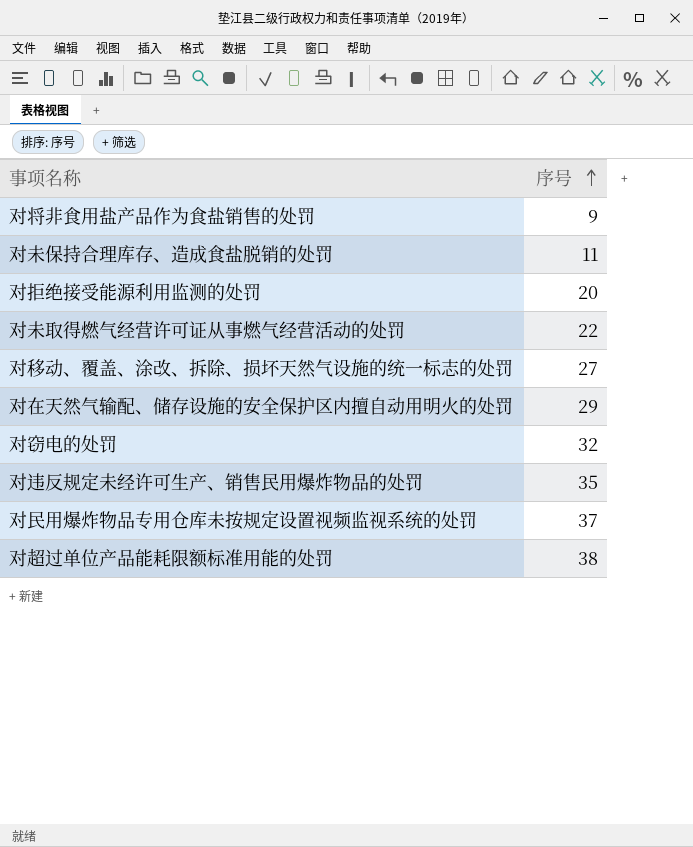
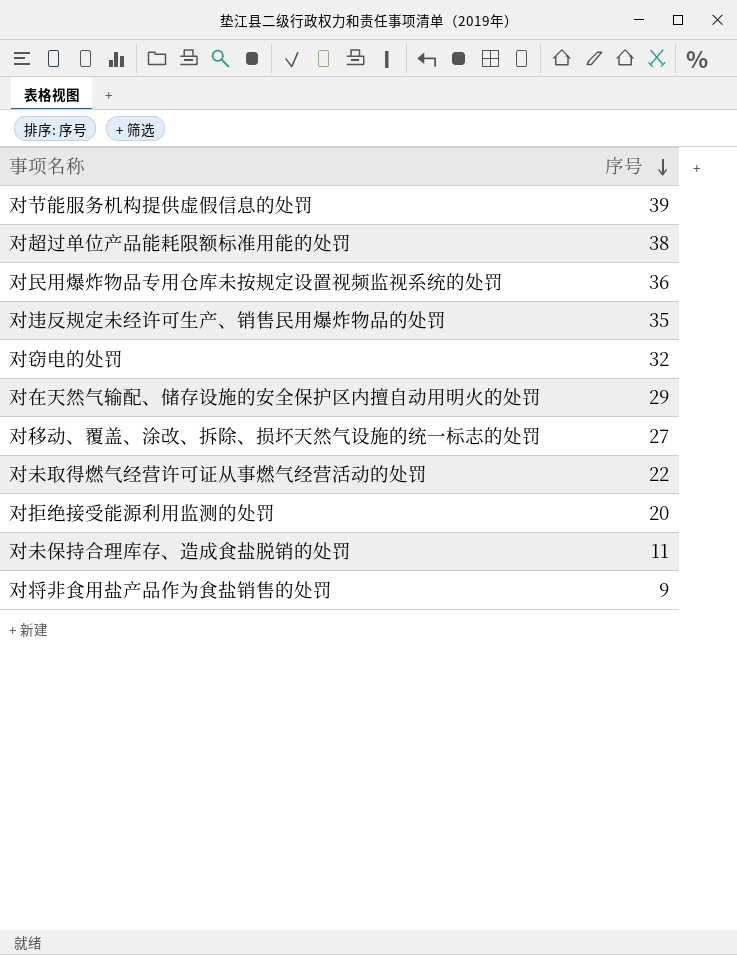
row order: 序号 ascending -> 序号 descending
row 对节能服务机构提供虚假信息的处罚: none -> 39
对民用爆炸物品专用仓库未按规定设置视频监视系统的处罚 | 序号: 37 -> 36

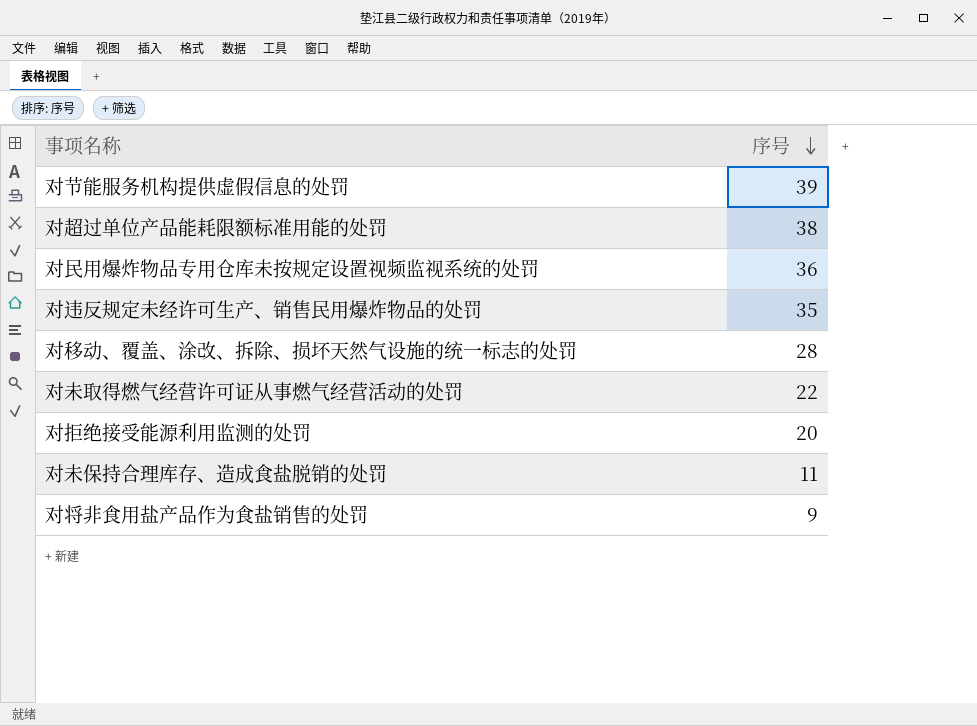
row 对窃电的处罚: 32 -> none
row 对在天然气输配、储存设施的安全保护区内擅自动用明火的处罚: 29 -> none
对移动、覆盖、涂改、拆除、损坏天然气设施的统一标志的处罚 | 序号: 27 -> 28

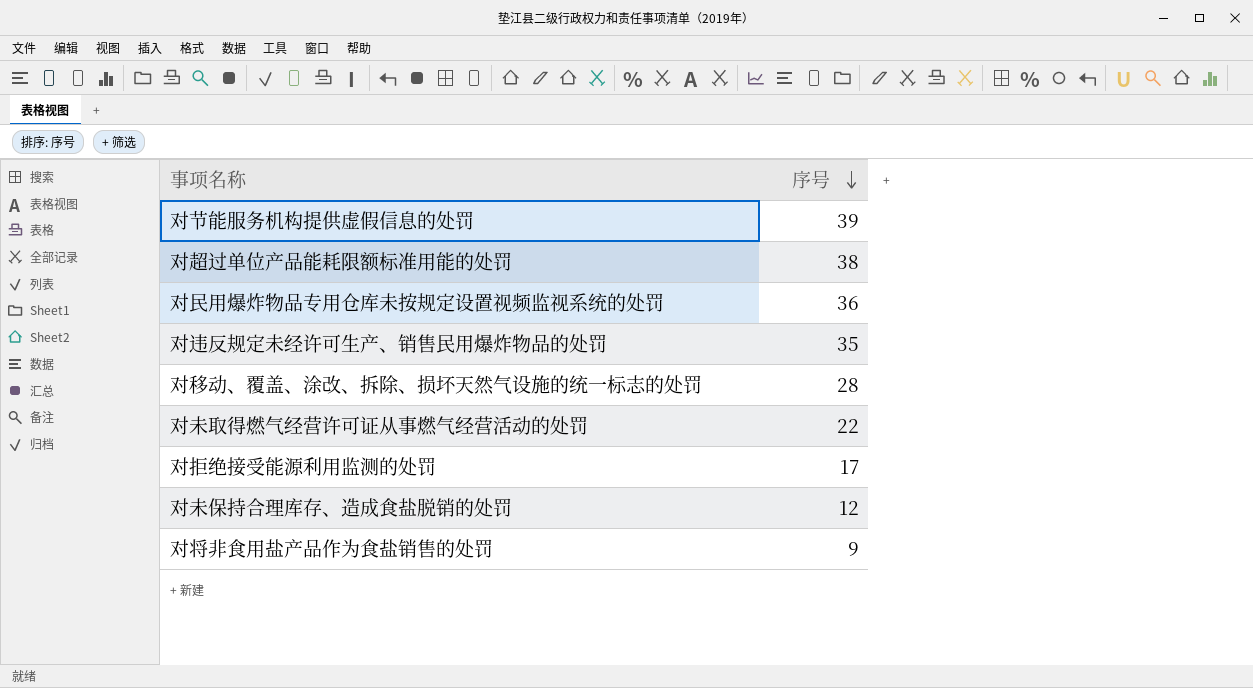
对拒绝接受能源利用监测的处罚 | 序号: 20 -> 17
对未保持合理库存、造成食盐脱销的处罚 | 序号: 11 -> 12

